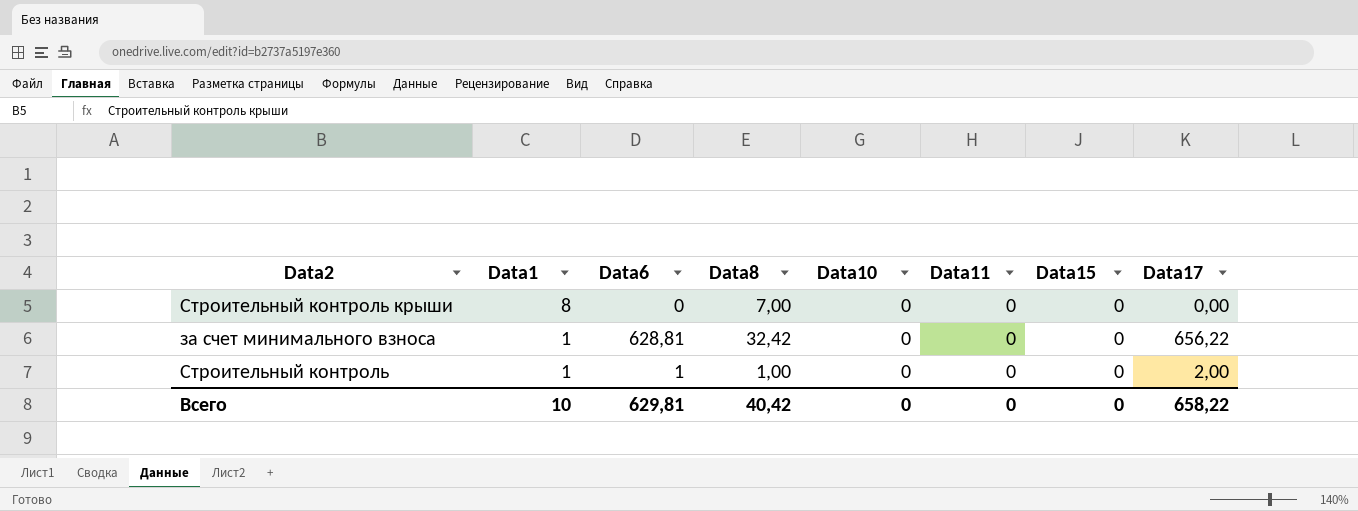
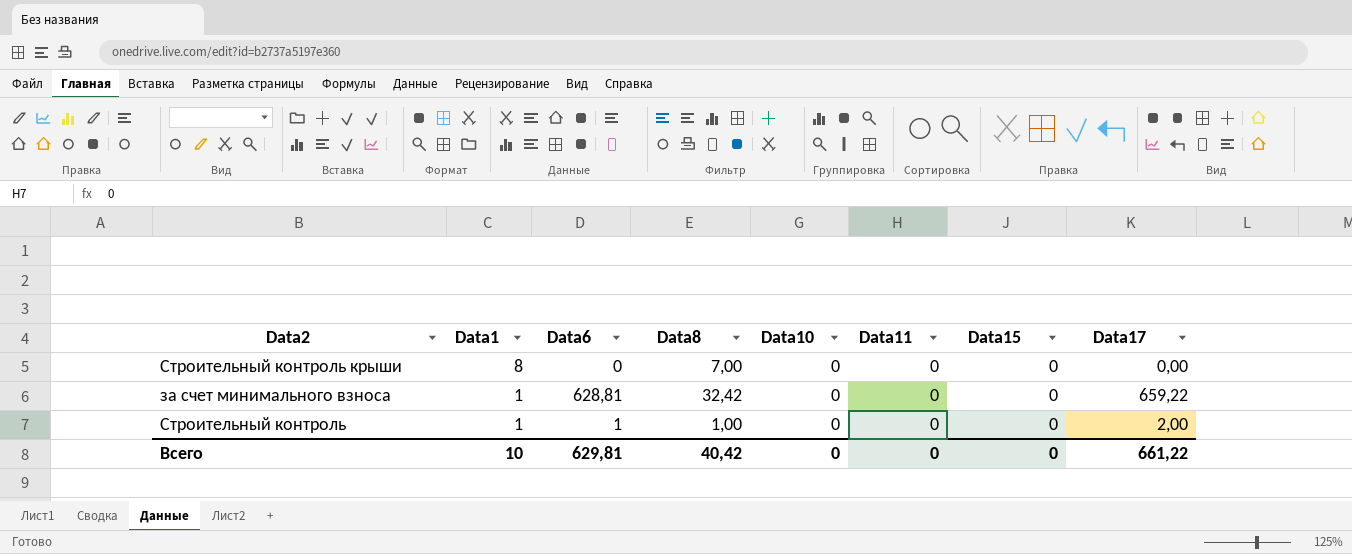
за счет минимального взноса | Data17: 656,22 -> 659,22
Всего | Data17: 658,22 -> 661,22

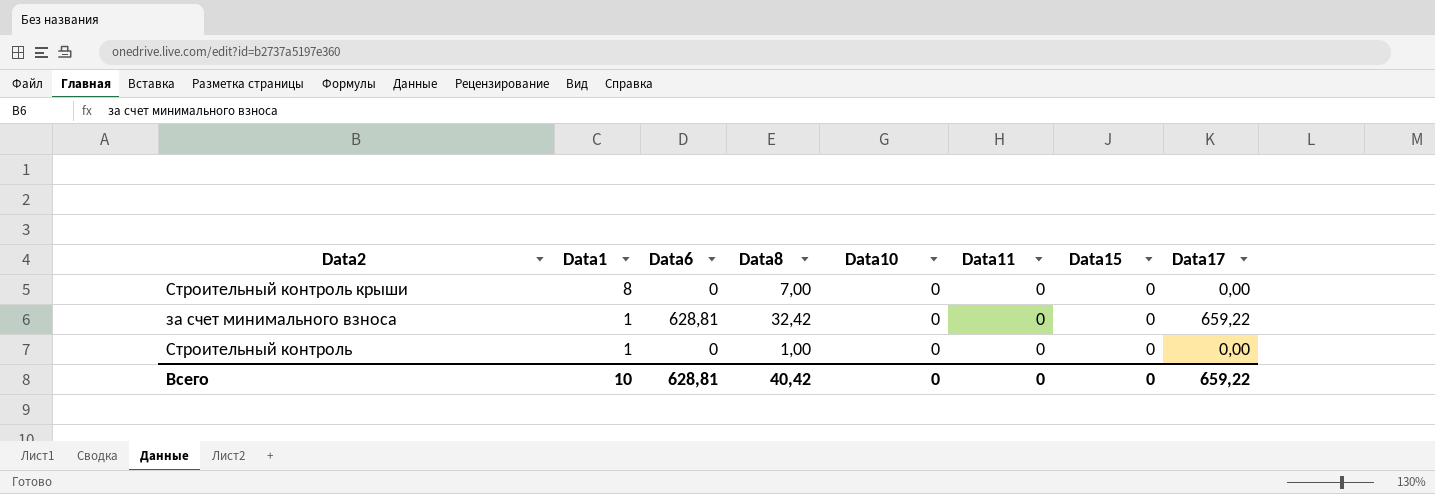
Строительный контроль | Data6: 1 -> 0
Строительный контроль | Data17: 2,00 -> 0,00
Всего | Data6: 629,81 -> 628,81
Всего | Data17: 661,22 -> 659,22

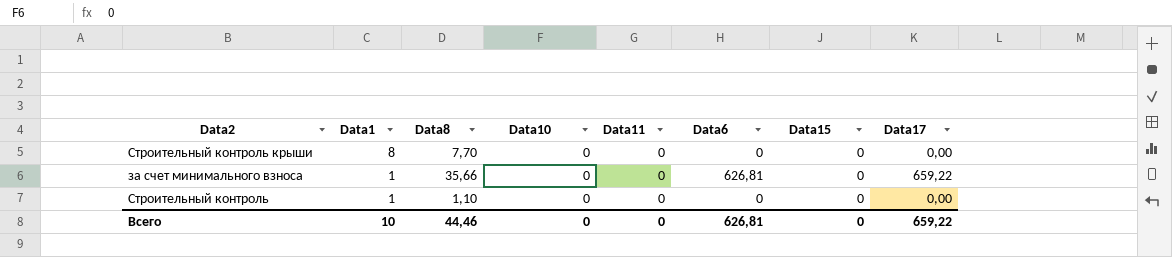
column Data6 | position: 3 -> 6
Строительный контроль крыши | Data8: 7,00 -> 7,70
за счет минимального взноса | Data8: 32,42 -> 35,66
за счет минимального взноса | Data6: 628,81 -> 626,81
Строительный контроль | Data8: 1,00 -> 1,10
Всего | Data8: 40,42 -> 44,46
Всего | Data6: 628,81 -> 626,81

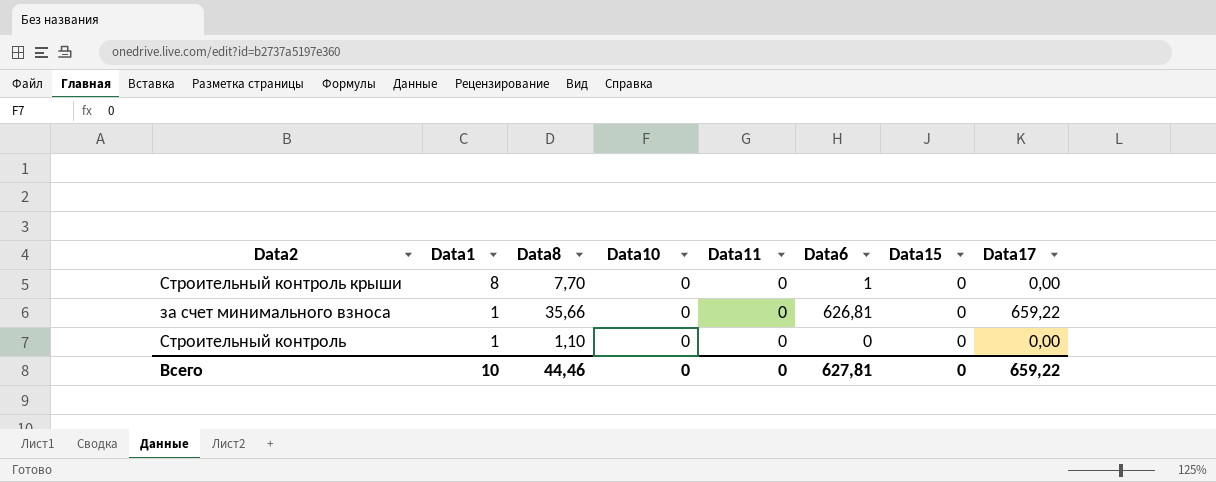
Строительный контроль крыши | Data6: 0 -> 1
Всего | Data6: 626,81 -> 627,81

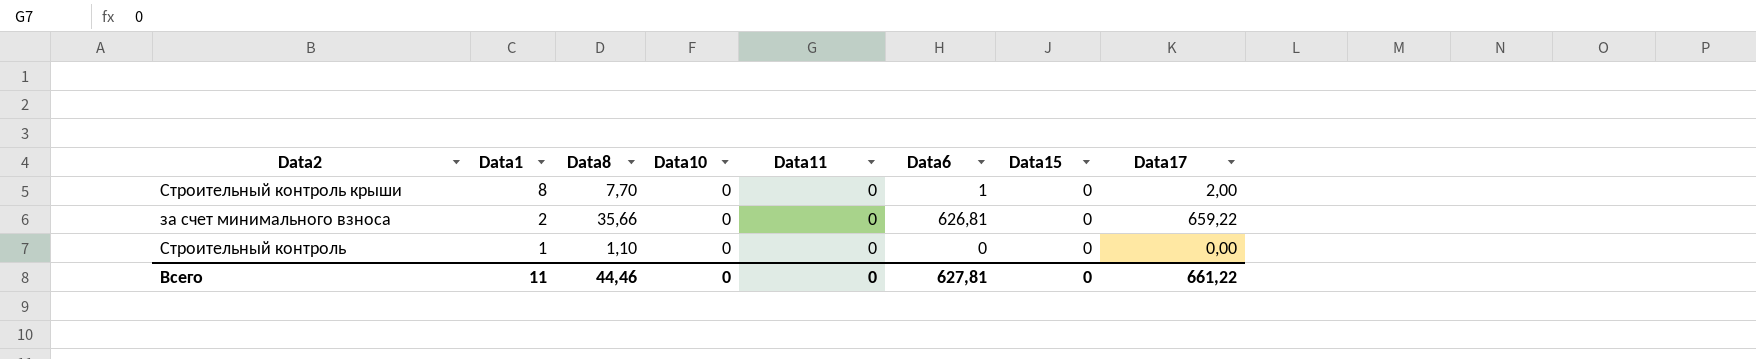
Строительный контроль крыши | Data17: 0,00 -> 2,00
за счет минимального взноса | Data1: 1 -> 2
Всего | Data1: 10 -> 11
Всего | Data17: 659,22 -> 661,22

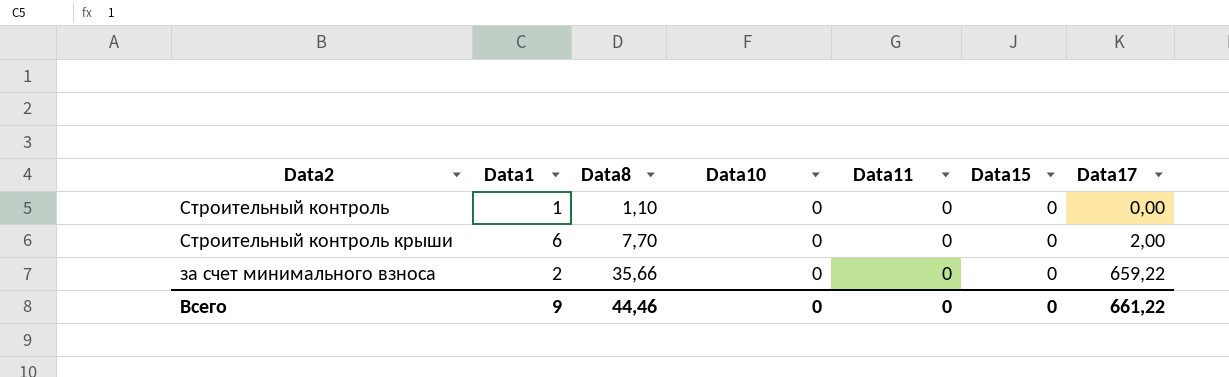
row order: Data1 descending -> Data8 ascending
column Data6 | position: 6 -> none
Строительный контроль крыши | Data1: 8 -> 6
Всего | Data1: 11 -> 9

